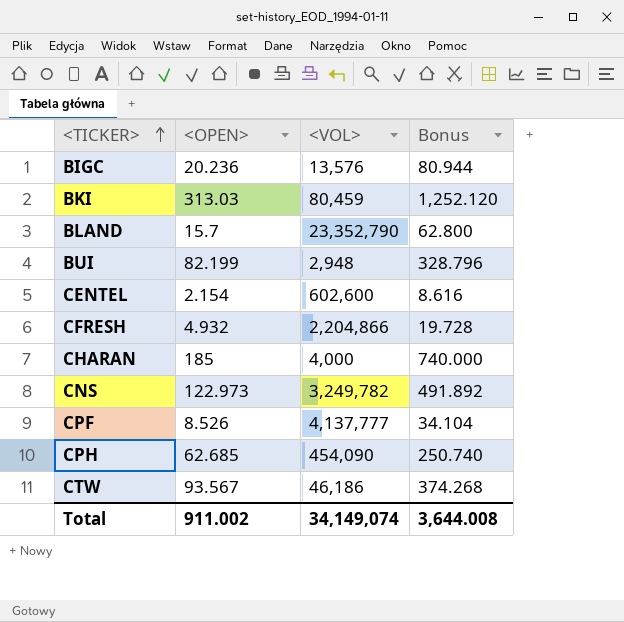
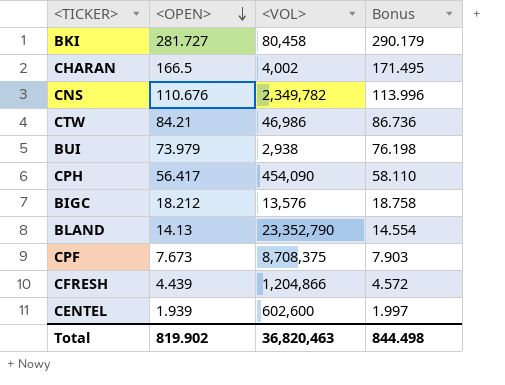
row order: <TICKER> ascending -> <OPEN> descending
column Bonus | formula: [<OPEN>] * 4 -> [<OPEN>] * 1.03
BKI | <OPEN>: 313.03 -> 281.727
BKI | <VOL>: 80,459 -> 80,458
CHARAN | <OPEN>: 185 -> 166.5
CHARAN | <VOL>: 4,000 -> 4,002
CNS | <OPEN>: 122.973 -> 110.676
CNS | <VOL>: 3,249,782 -> 2,349,782
CTW | <OPEN>: 93.567 -> 84.21
CTW | <VOL>: 46,186 -> 46,986
BUI | <OPEN>: 82.199 -> 73.979
BUI | <VOL>: 2,948 -> 2,938
CPH | <OPEN>: 62.685 -> 56.417
BIGC | <OPEN>: 20.236 -> 18.212
BLAND | <OPEN>: 15.7 -> 14.13
CPF | <OPEN>: 8.526 -> 7.673
CPF | <VOL>: 4,137,777 -> 8,708,375
CFRESH | <OPEN>: 4.932 -> 4.439
CFRESH | <VOL>: 2,204,866 -> 1,204,866
CENTEL | <OPEN>: 2.154 -> 1.939
Total | <OPEN>: 911.002 -> 819.902
Total | <VOL>: 34,149,074 -> 36,820,463
Total | Bonus: 3,644.008 -> 844.498

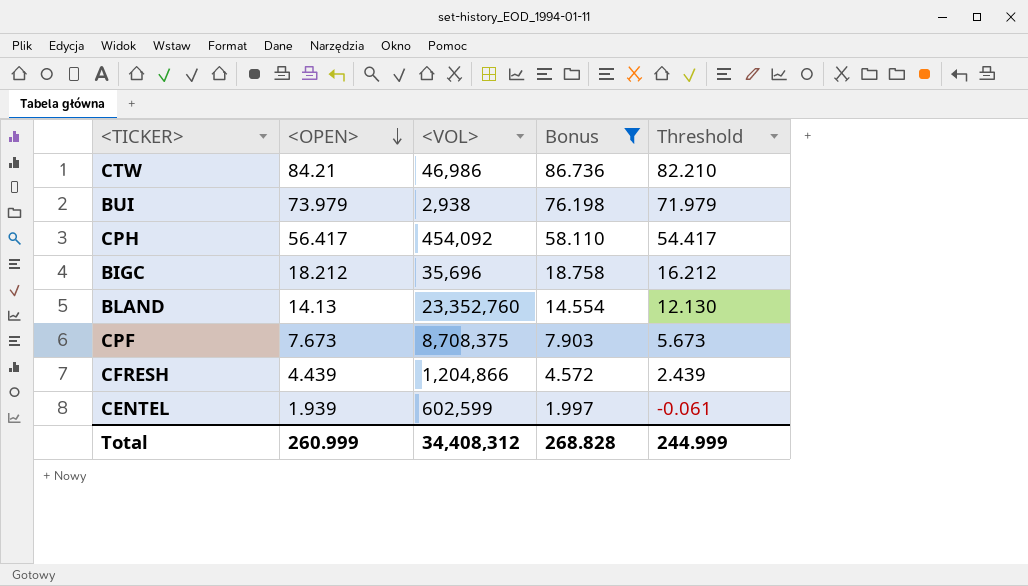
filter: none -> Bonus <= 86.736
column Threshold | formula: none -> [<OPEN>] - 2
CPH | <VOL>: 454,090 -> 454,092
BIGC | <VOL>: 13,576 -> 35,696
BLAND | <VOL>: 23,352,790 -> 23,352,760
CENTEL | <VOL>: 602,600 -> 602,599
Total | <OPEN>: 819.902 -> 260.999
Total | <VOL>: 36,820,463 -> 34,408,312
Total | Bonus: 844.498 -> 268.828

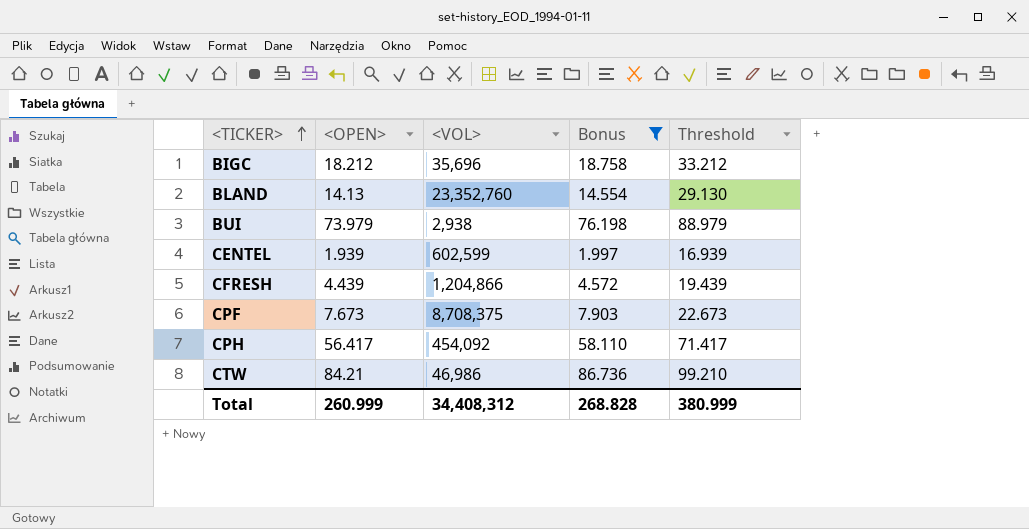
row order: <OPEN> descending -> <TICKER> ascending
column Threshold | formula: [<OPEN>] - 2 -> [<OPEN>] + 15
Total | Threshold: 244.999 -> 380.999

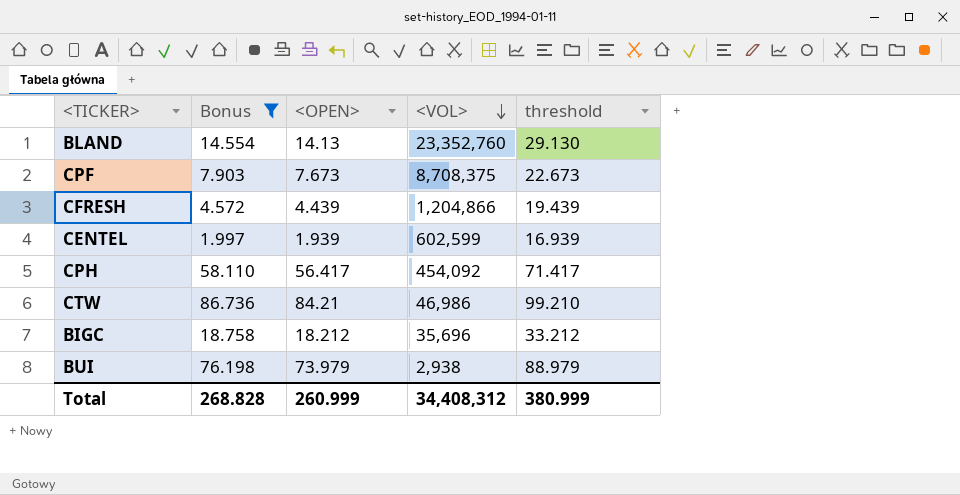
row order: <TICKER> ascending -> <VOL> descending
column Bonus | position: 4 -> 2
column name: Threshold -> threshold

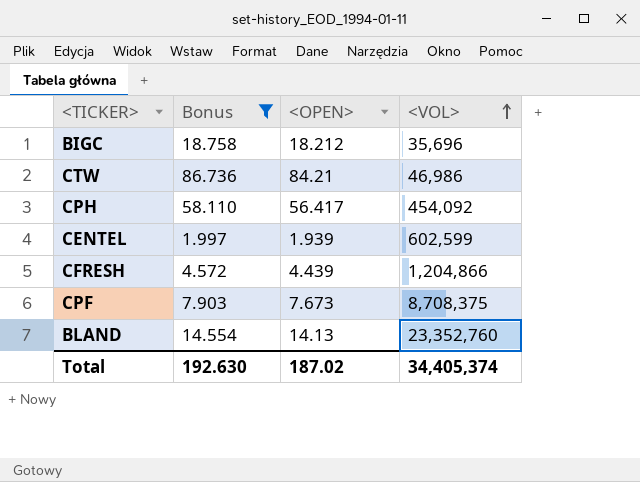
row order: <VOL> descending -> <VOL> ascending
column threshold | formula: [<OPEN>] + 15 -> none
row BUI: 76.198 | 73.979 | 2,938 | 88.979 -> none
Total | Bonus: 268.828 -> 192.630
Total | <OPEN>: 260.999 -> 187.02
Total | <VOL>: 34,408,312 -> 34,405,374

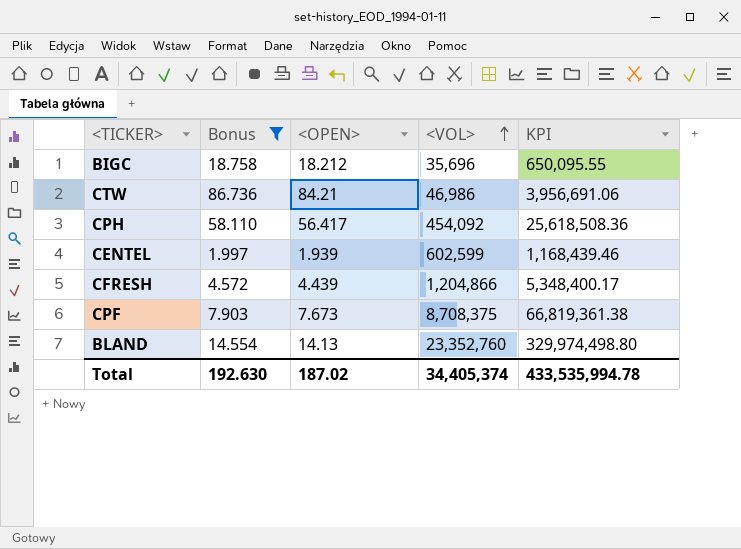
column KPI | formula: none -> [<OPEN>] * [<VOL>]

